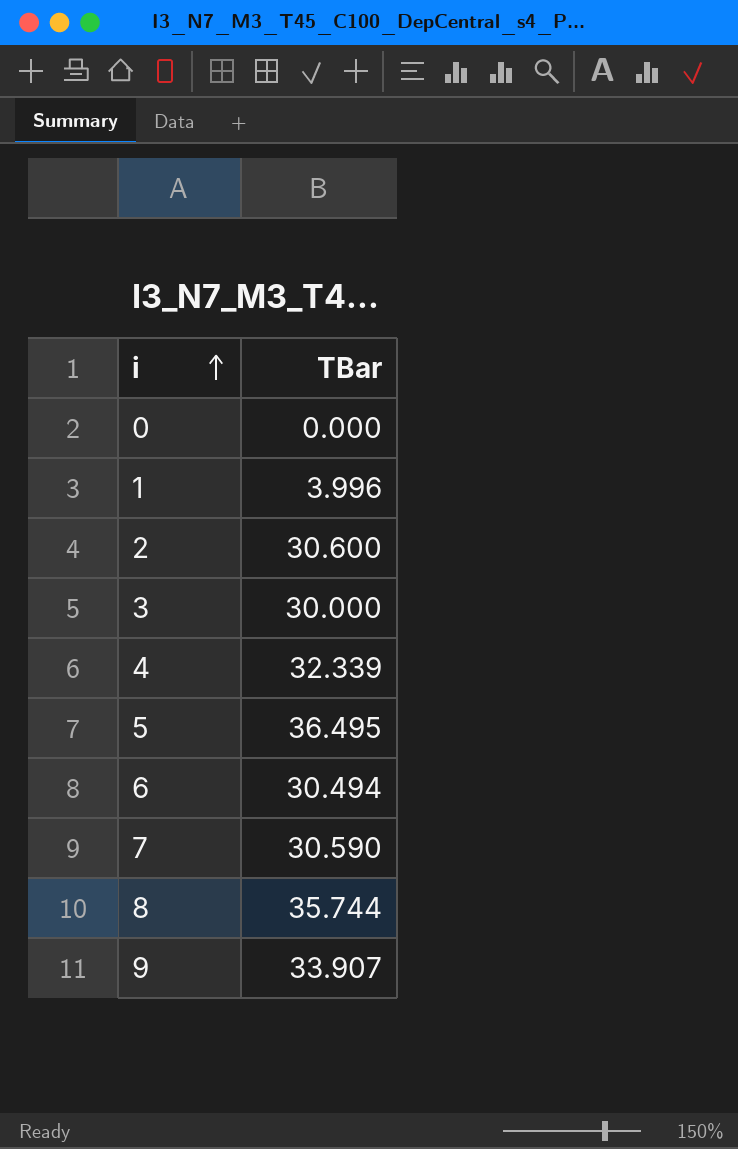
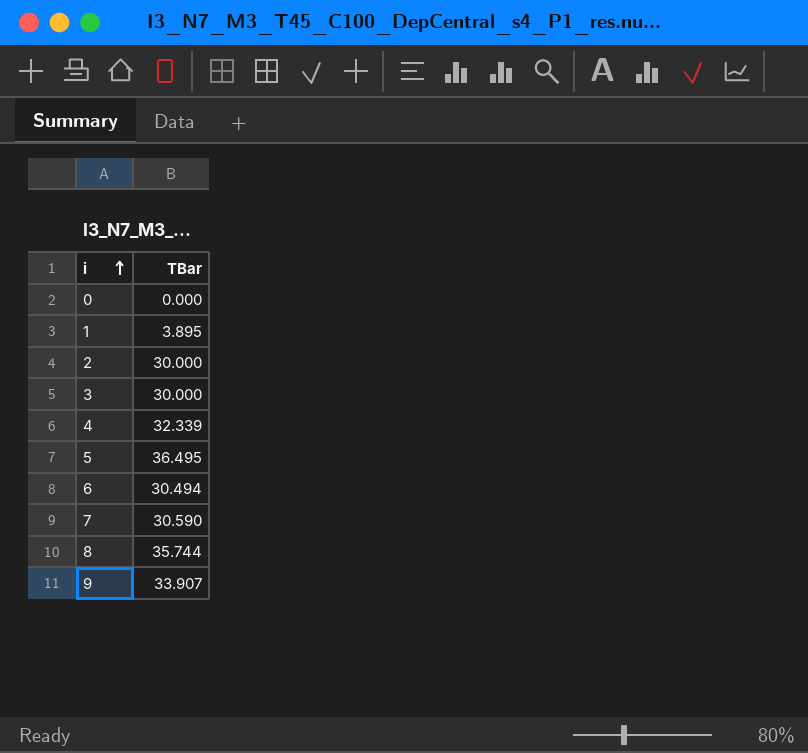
1 | TBar: 3.996 -> 3.895
2 | TBar: 30.600 -> 30.000

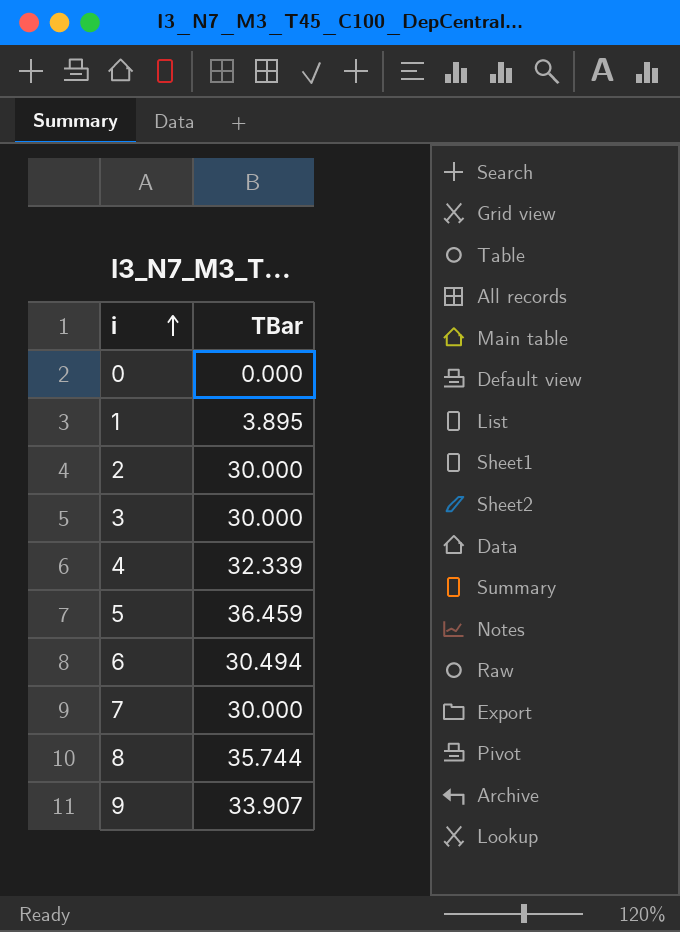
5 | TBar: 36.495 -> 36.459
7 | TBar: 30.590 -> 30.000

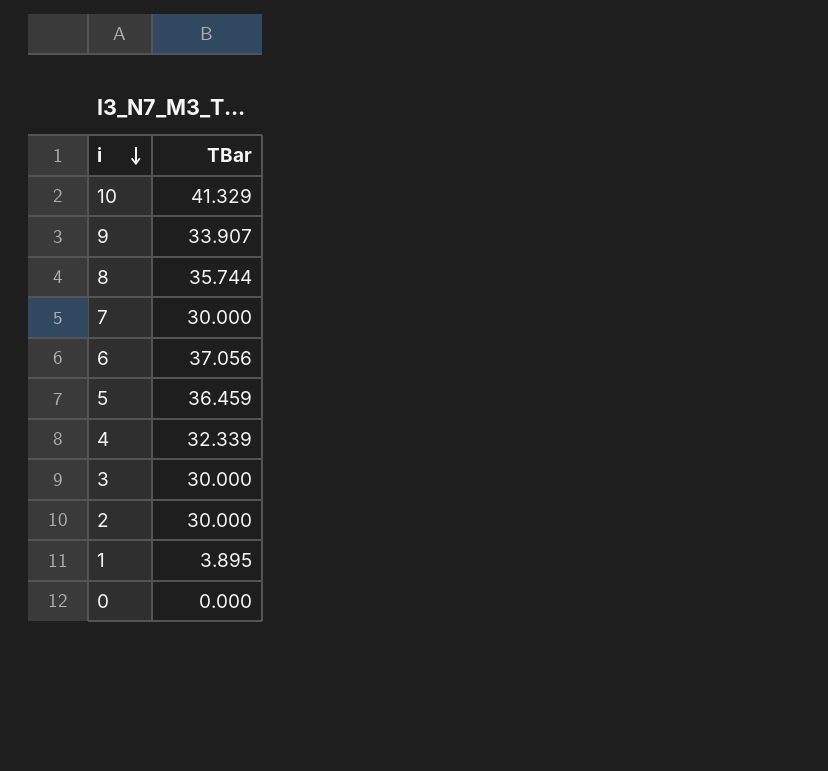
row order: i ascending -> i descending
row 10: none -> 41.329
6 | TBar: 30.494 -> 37.056

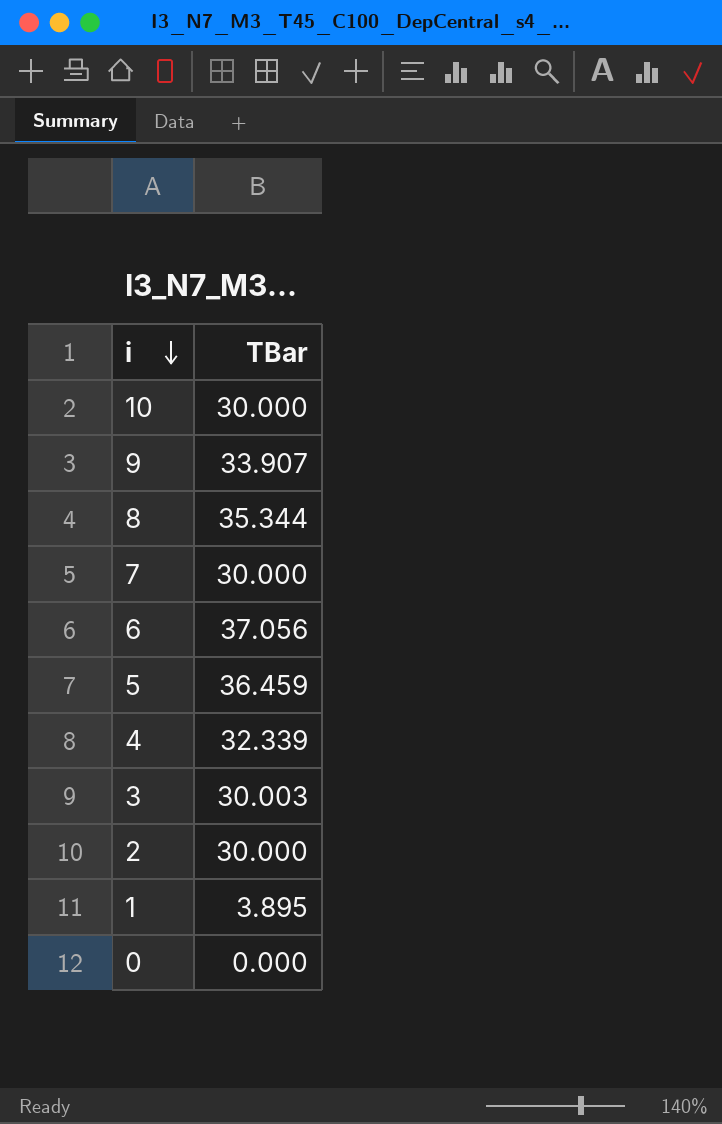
10 | TBar: 41.329 -> 30.000
8 | TBar: 35.744 -> 35.344
3 | TBar: 30.000 -> 30.003

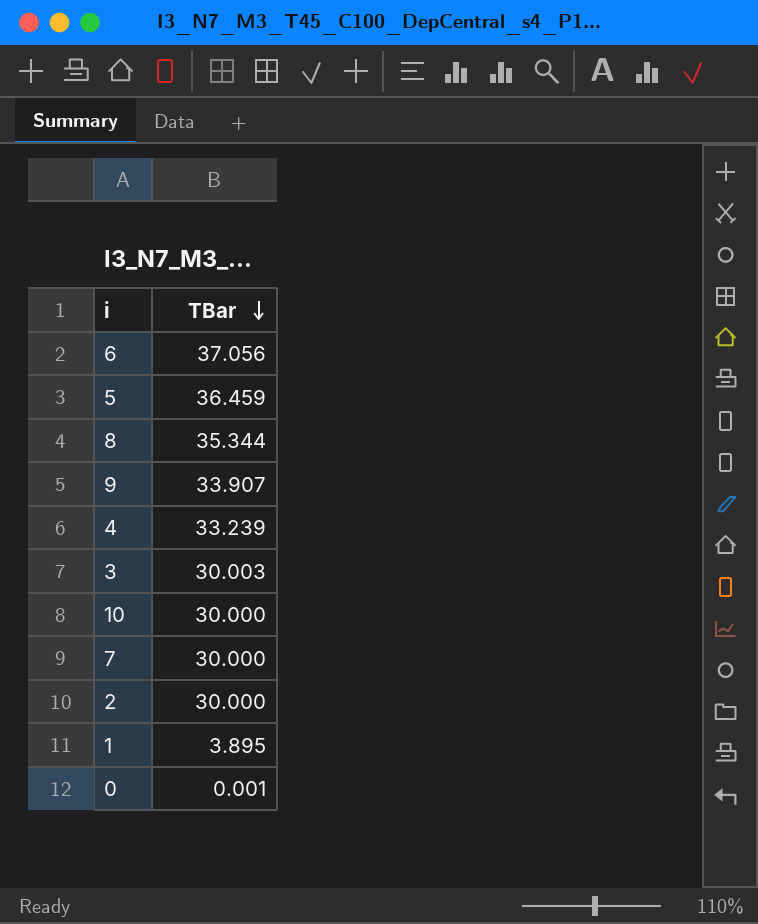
row order: i descending -> TBar descending
4 | TBar: 32.339 -> 33.239
0 | TBar: 0.000 -> 0.001

